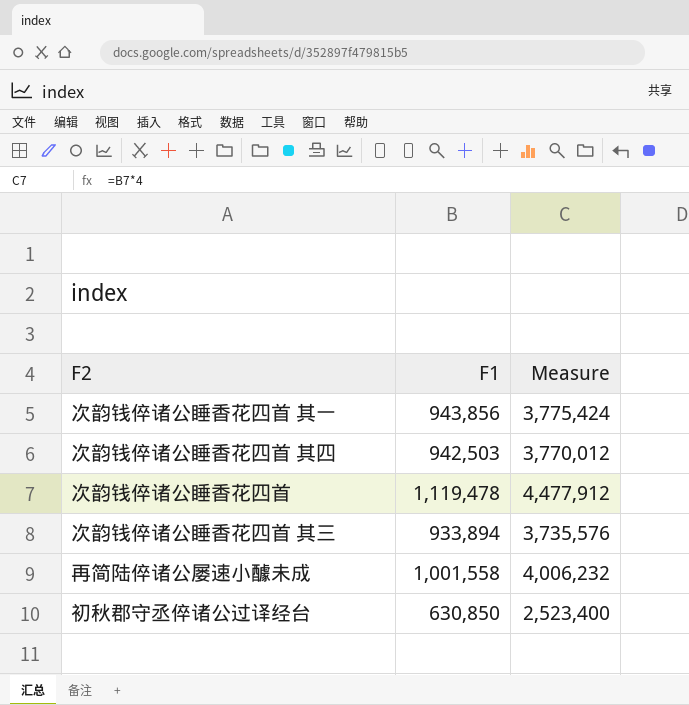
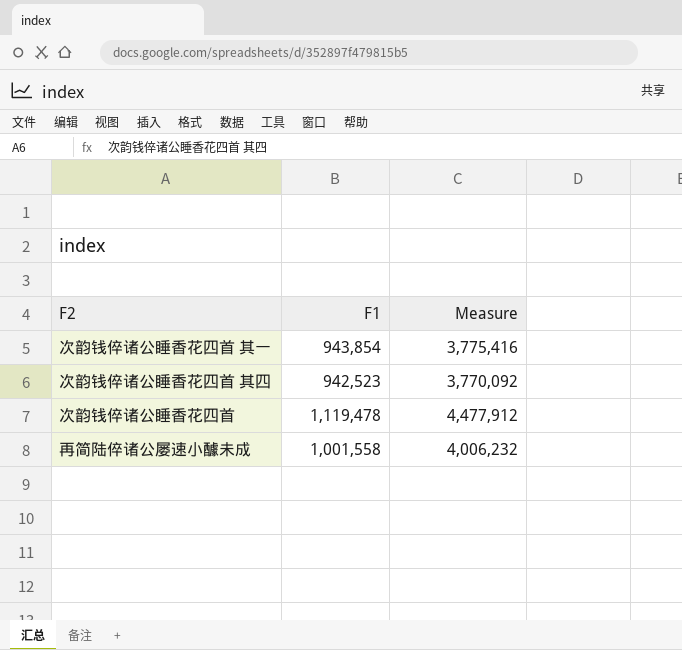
row 次韵钱倅诸公睡香花四首 其三: 933,894 | 3,735,576 -> none
row 初秋郡守丞倅诸公过译经台: 630,850 | 2,523,400 -> none
次韵钱倅诸公睡香花四首 其一 | F1: 943,856 -> 943,854
次韵钱倅诸公睡香花四首 其一 | Measure: 3,775,424 -> 3,775,416
次韵钱倅诸公睡香花四首 其四 | F1: 942,503 -> 942,523
次韵钱倅诸公睡香花四首 其四 | Measure: 3,770,012 -> 3,770,092

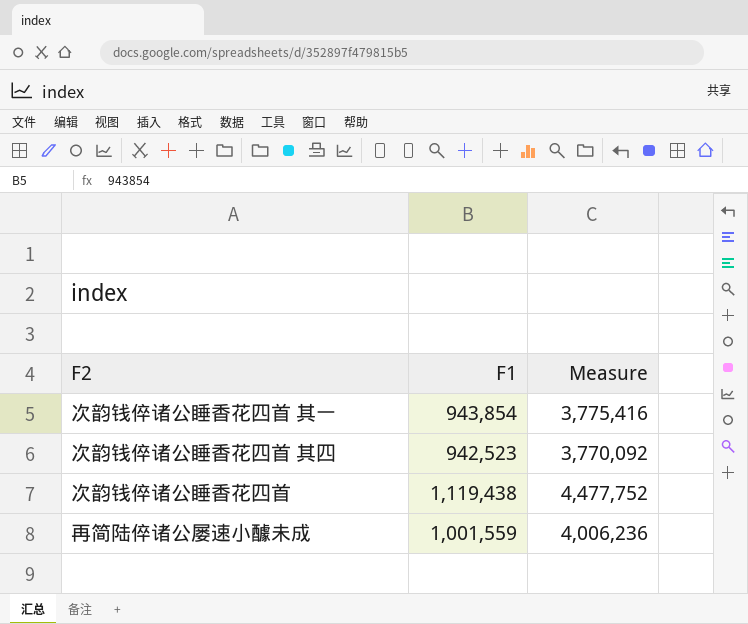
次韵钱倅诸公睡香花四首 | F1: 1,119,478 -> 1,119,438
次韵钱倅诸公睡香花四首 | Measure: 4,477,912 -> 4,477,752
再简陆倅诸公屡速小醵未成 | F1: 1,001,558 -> 1,001,559
再简陆倅诸公屡速小醵未成 | Measure: 4,006,232 -> 4,006,236

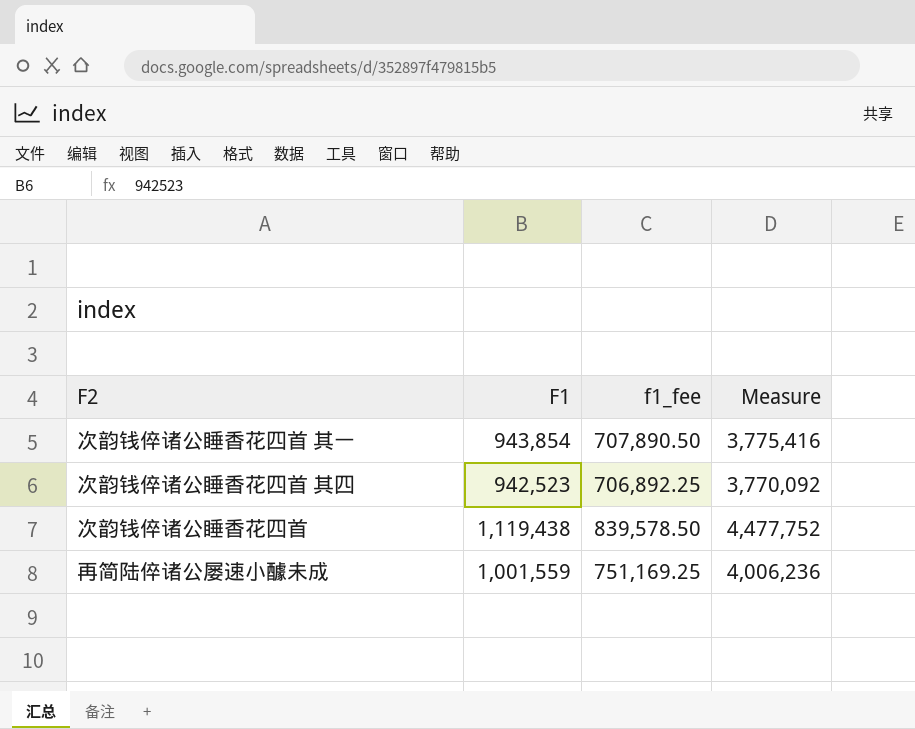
column f1_fee | formula: none -> [F1] * 0.75

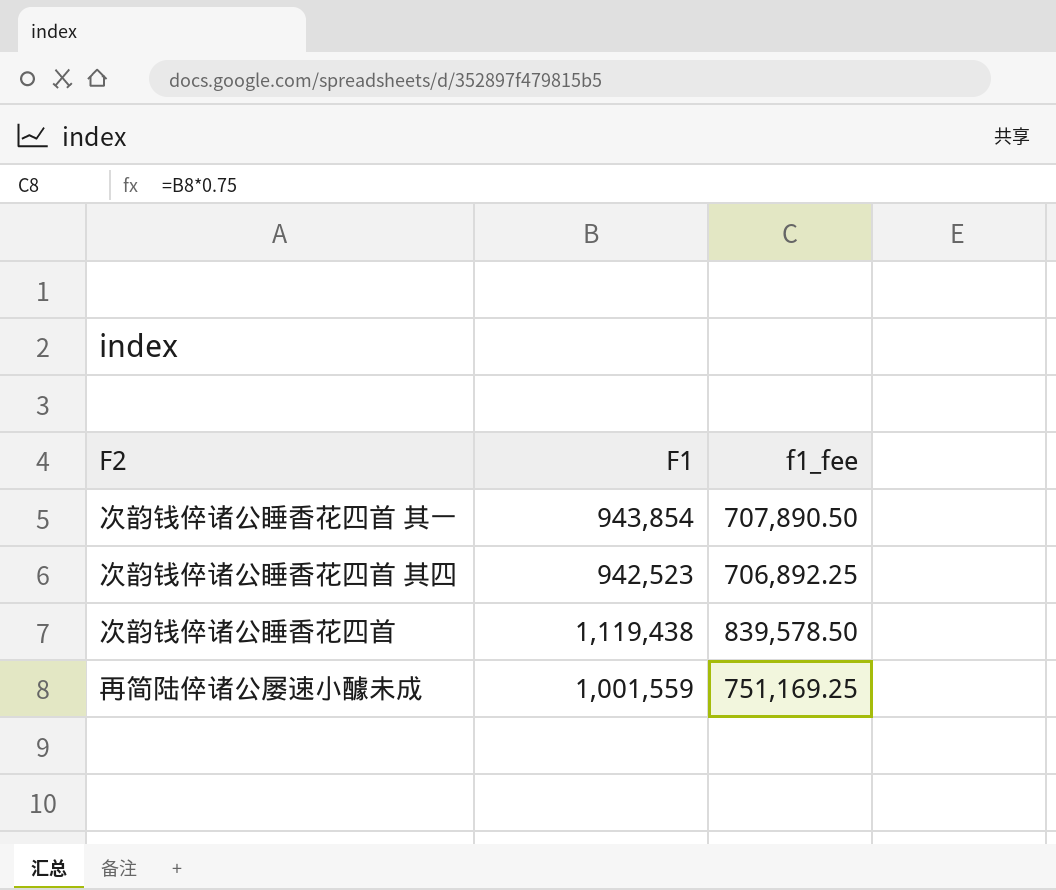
column Measure | formula: [F1] * 4 -> none

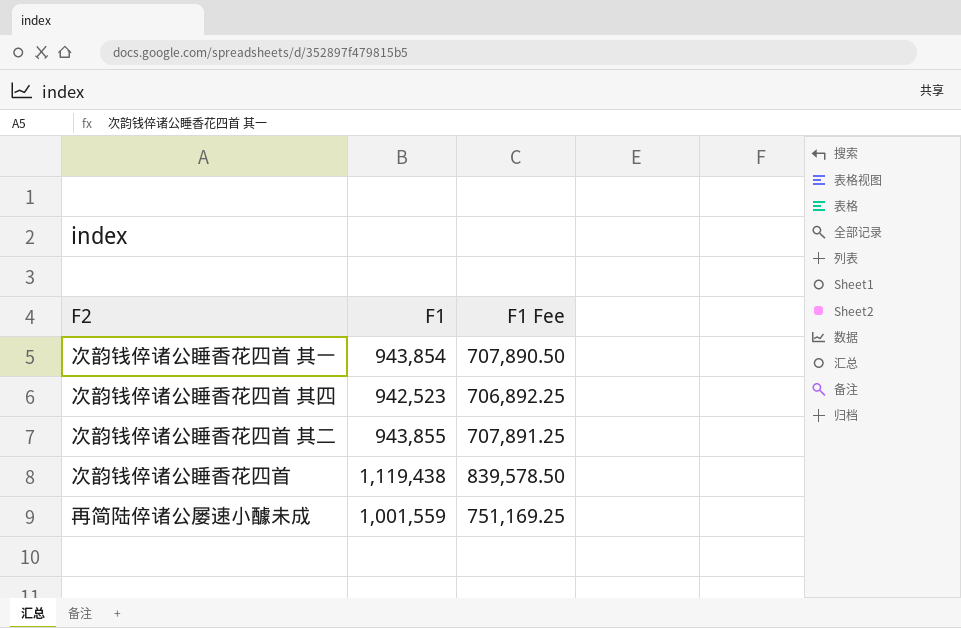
column name: f1_fee -> F1 Fee
row 次韵钱倅诸公睡香花四首 其二: none -> 943,855 | 707,891.25

